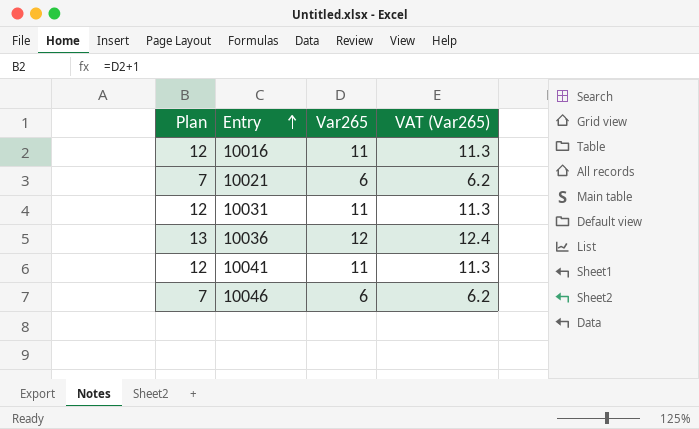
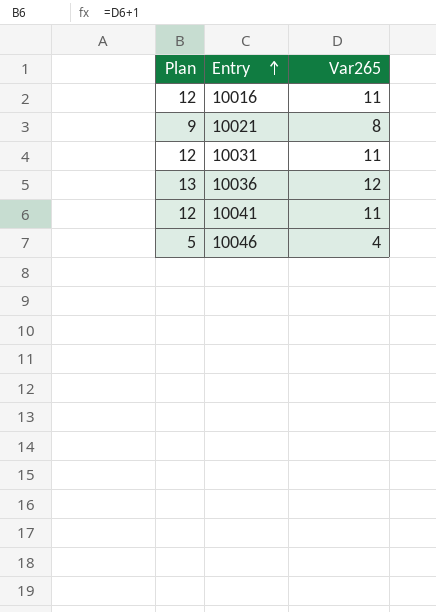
column VAT (Var265) | formula: [Var265] * 1.03 -> none
10021 | Plan: 7 -> 9
10021 | Var265: 6 -> 8
10046 | Plan: 7 -> 5
10046 | Var265: 6 -> 4

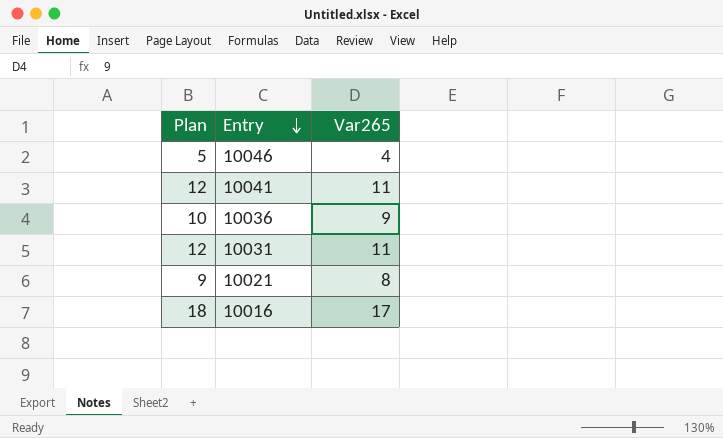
row order: Entry ascending -> Entry descending
10036 | Plan: 13 -> 10
10036 | Var265: 12 -> 9
10016 | Plan: 12 -> 18
10016 | Var265: 11 -> 17

